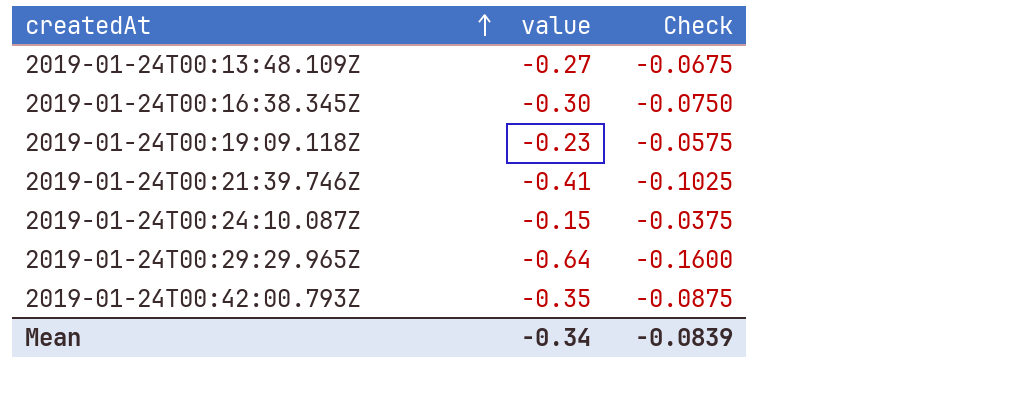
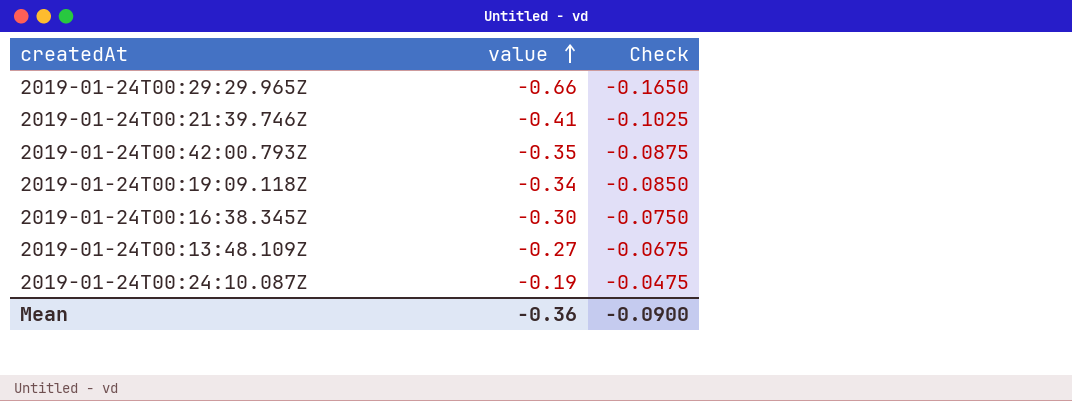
row order: createdAt ascending -> value ascending
2019-01-24T00:29:29.965Z | value: -0.64 -> -0.66
2019-01-24T00:29:29.965Z | Check: -0.1600 -> -0.1650
2019-01-24T00:19:09.118Z | value: -0.23 -> -0.34
2019-01-24T00:19:09.118Z | Check: -0.0575 -> -0.0850
2019-01-24T00:24:10.087Z | value: -0.15 -> -0.19
2019-01-24T00:24:10.087Z | Check: -0.0375 -> -0.0475
Mean | value: -0.34 -> -0.36
Mean | Check: -0.0839 -> -0.0900

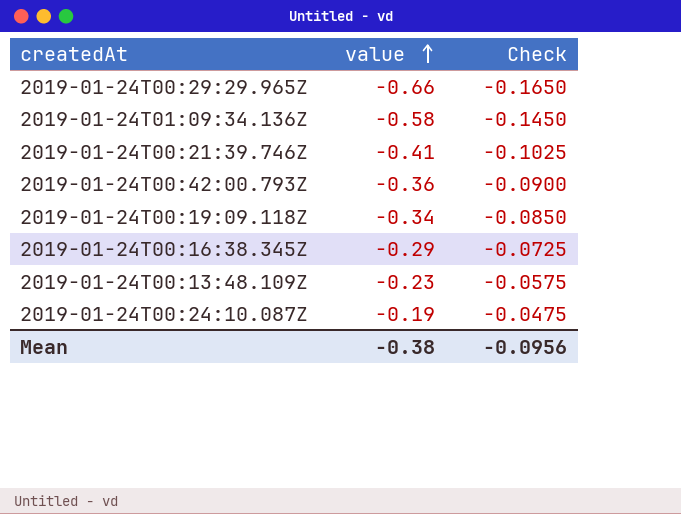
row 2019-01-24T01:09:34.136Z: none -> -0.58 | -0.1450
2019-01-24T00:42:00.793Z | value: -0.35 -> -0.36
2019-01-24T00:42:00.793Z | Check: -0.0875 -> -0.0900
2019-01-24T00:16:38.345Z | value: -0.30 -> -0.29
2019-01-24T00:16:38.345Z | Check: -0.0750 -> -0.0725
2019-01-24T00:13:48.109Z | value: -0.27 -> -0.23
2019-01-24T00:13:48.109Z | Check: -0.0675 -> -0.0575
Mean | value: -0.36 -> -0.38
Mean | Check: -0.0900 -> -0.0956

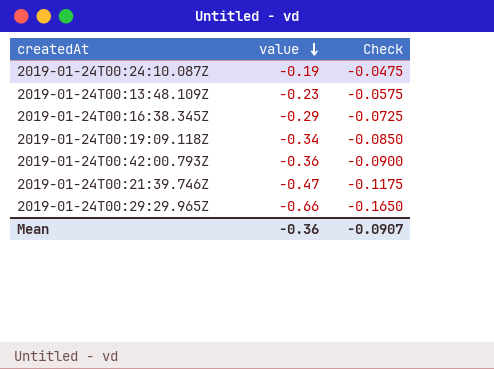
row order: value ascending -> value descending
row 2019-01-24T01:09:34.136Z: -0.58 | -0.1450 -> none
2019-01-24T00:21:39.746Z | value: -0.41 -> -0.47
2019-01-24T00:21:39.746Z | Check: -0.1025 -> -0.1175
Mean | value: -0.38 -> -0.36
Mean | Check: -0.0956 -> -0.0907

